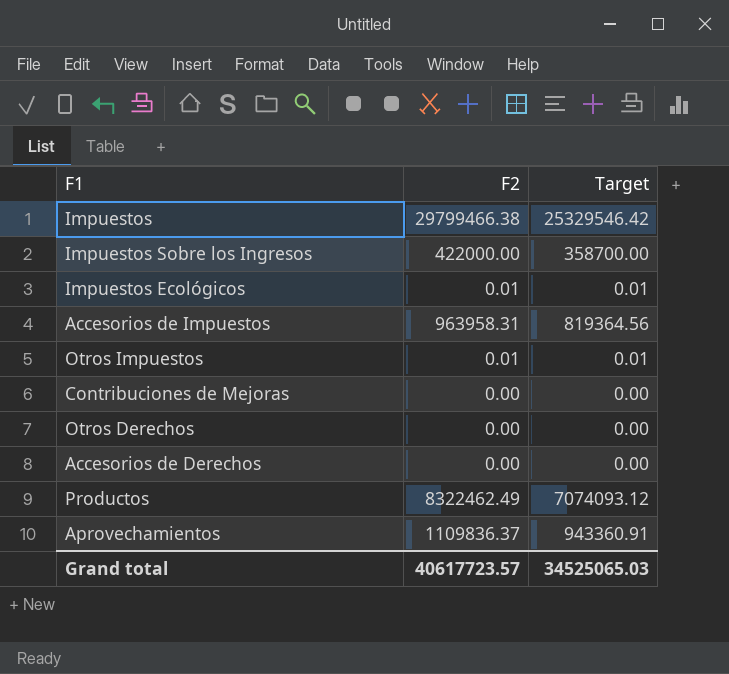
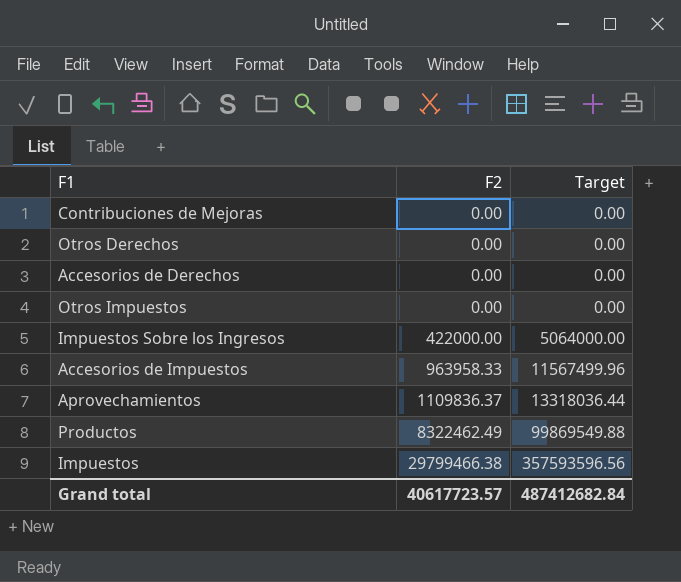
row order: none -> F2 ascending
column Target | formula: [F2] * 0.85 -> [F2] * 12
row Impuestos Ecológicos: 0.01 | 0.01 -> none
Otros Impuestos | F2: 0.01 -> 0.00
Accesorios de Impuestos | F2: 963958.31 -> 963958.33
Grand total | Target: 34525065.03 -> 487412682.84

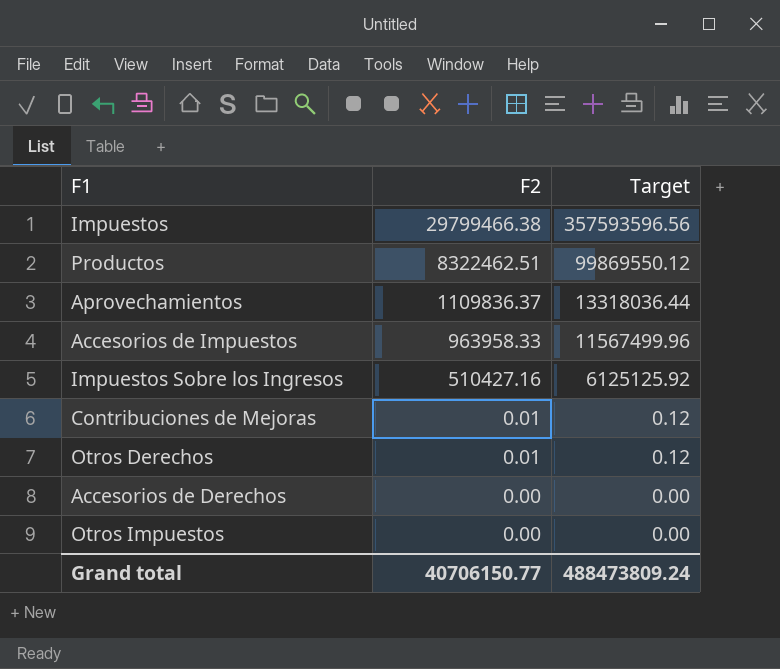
row order: F2 ascending -> F2 descending
Productos | F2: 8322462.49 -> 8322462.51
Productos | Target: 99869549.88 -> 99869550.12
Impuestos Sobre los Ingresos | F2: 422000.00 -> 510427.16
Impuestos Sobre los Ingresos | Target: 5064000.00 -> 6125125.92
Contribuciones de Mejoras | F2: 0.00 -> 0.01
Contribuciones de Mejoras | Target: 0.00 -> 0.12
Otros Derechos | F2: 0.00 -> 0.01
Otros Derechos | Target: 0.00 -> 0.12
Grand total | F2: 40617723.57 -> 40706150.77
Grand total | Target: 487412682.84 -> 488473809.24

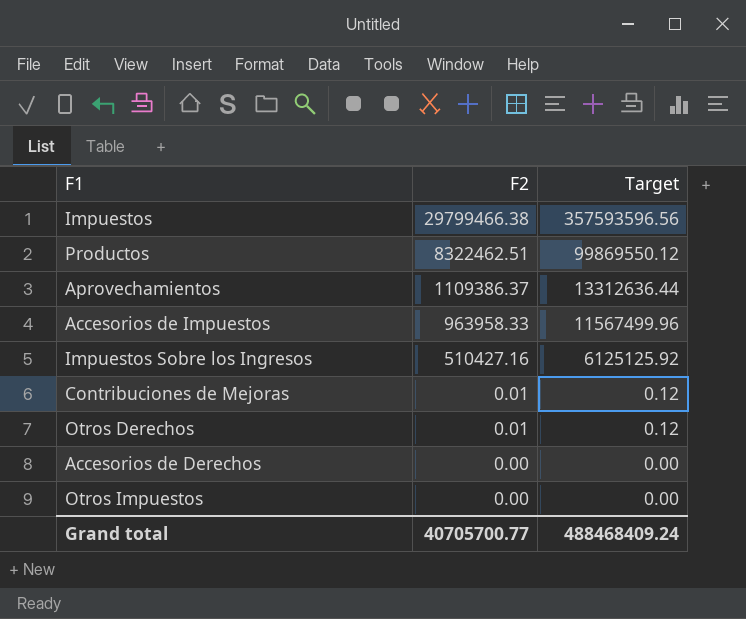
Aprovechamientos | F2: 1109836.37 -> 1109386.37
Aprovechamientos | Target: 13318036.44 -> 13312636.44
Grand total | F2: 40706150.77 -> 40705700.77
Grand total | Target: 488473809.24 -> 488468409.24

